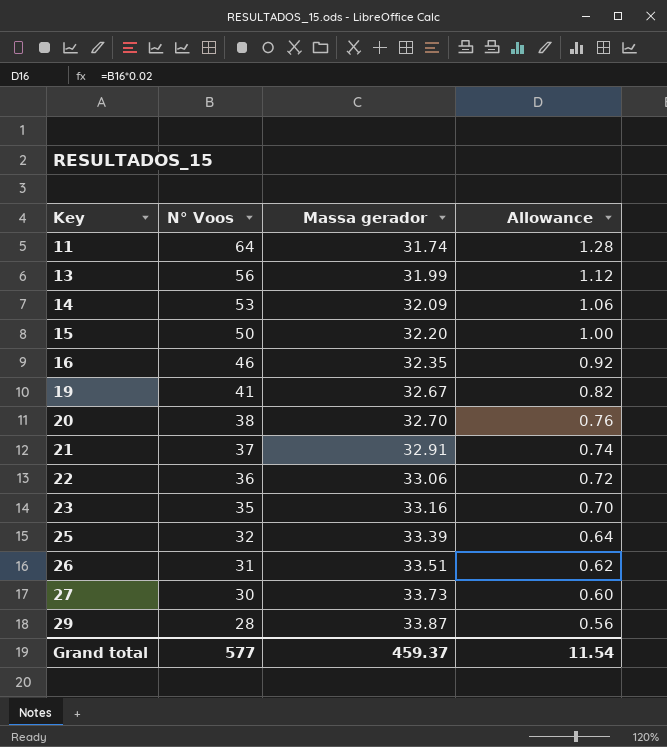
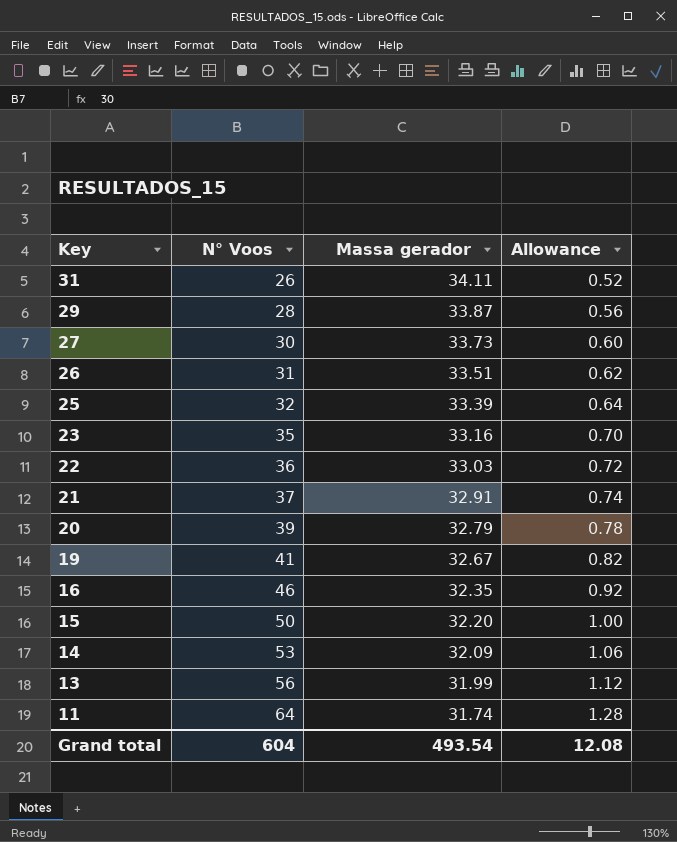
row order: Key ascending -> Key descending
row 31: none -> 26 | 34.11 | 0.52
22 | Massa gerador: 33.06 -> 33.03
20 | N° Voos: 38 -> 39
20 | Massa gerador: 32.70 -> 32.79
20 | Allowance: 0.76 -> 0.78
Grand total | N° Voos: 577 -> 604
Grand total | Massa gerador: 459.37 -> 493.54
Grand total | Allowance: 11.54 -> 12.08

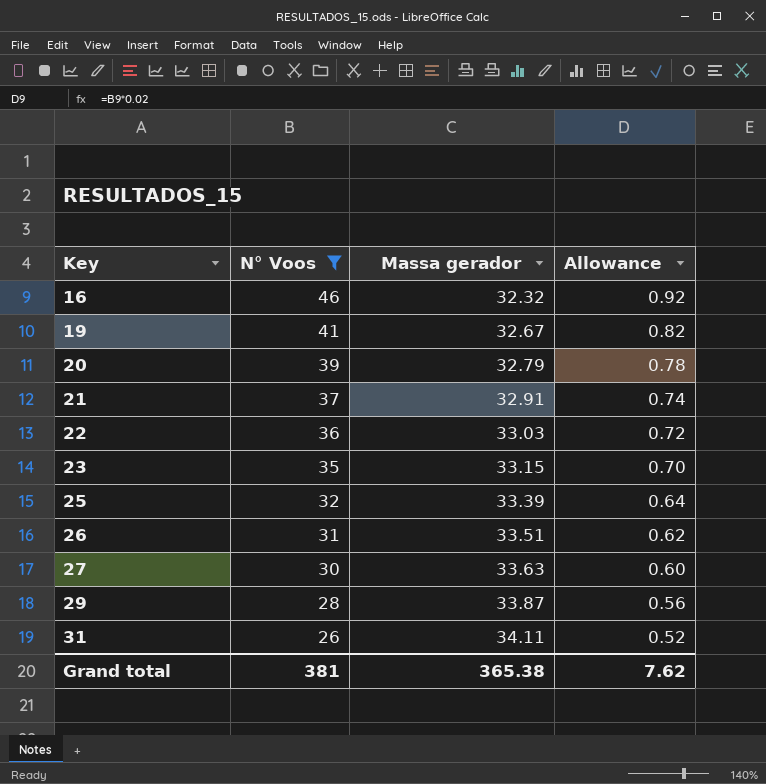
filter: none -> N° Voos <= 46
row order: Key descending -> Key ascending
16 | Massa gerador: 32.35 -> 32.32
23 | Massa gerador: 33.16 -> 33.15
27 | Massa gerador: 33.73 -> 33.63
Grand total | N° Voos: 604 -> 381
Grand total | Massa gerador: 493.54 -> 365.38
Grand total | Allowance: 12.08 -> 7.62

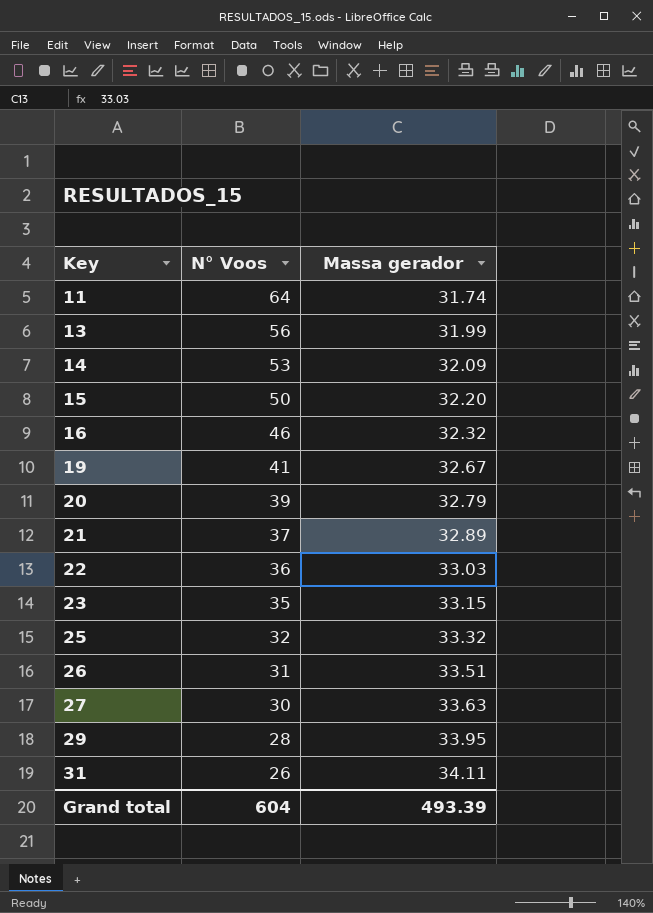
filter: N° Voos <= 46 -> none
column Allowance | formula: [N° Voos] * 0.02 -> none
21 | Massa gerador: 32.91 -> 32.89
25 | Massa gerador: 33.39 -> 33.32
29 | Massa gerador: 33.87 -> 33.95
Grand total | N° Voos: 381 -> 604
Grand total | Massa gerador: 365.38 -> 493.39

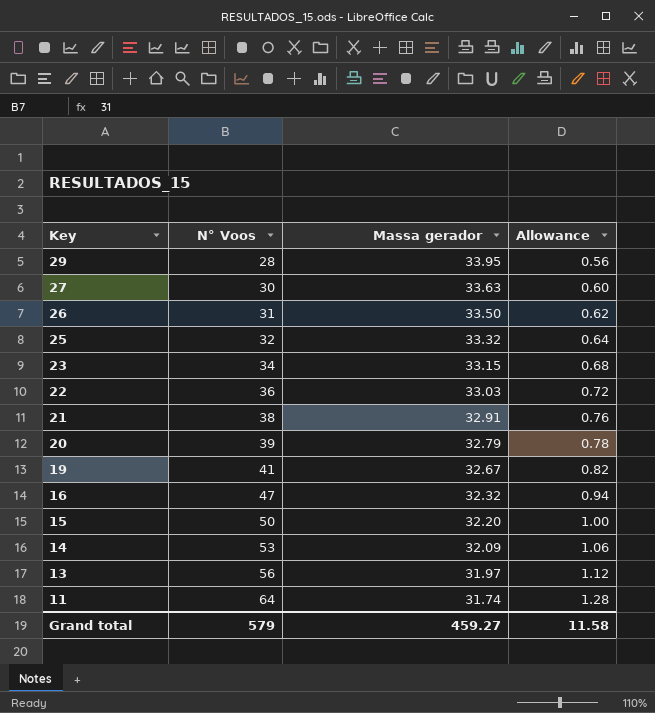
row order: Key ascending -> Key descending
column Allowance | formula: none -> [N° Voos] * 0.02
row 31: 26 | 34.11 -> none
26 | Massa gerador: 33.51 -> 33.50
23 | N° Voos: 35 -> 34
21 | N° Voos: 37 -> 38
21 | Massa gerador: 32.89 -> 32.91
16 | N° Voos: 46 -> 47
13 | Massa gerador: 31.99 -> 31.97
Grand total | N° Voos: 604 -> 579
Grand total | Massa gerador: 493.39 -> 459.27

